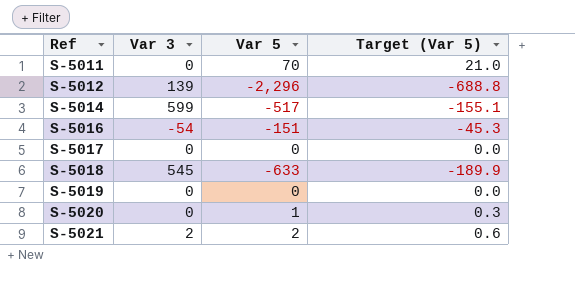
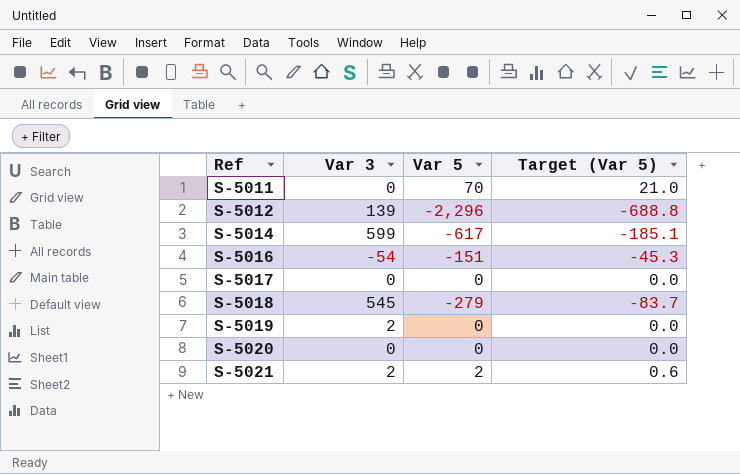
S-5014 | Var 5: -517 -> -617
S-5014 | Target (Var 5): -155.1 -> -185.1
S-5018 | Var 5: -633 -> -279
S-5018 | Target (Var 5): -189.9 -> -83.7
S-5019 | Var 3: 0 -> 2
S-5020 | Var 5: 1 -> 0
S-5020 | Target (Var 5): 0.3 -> 0.0

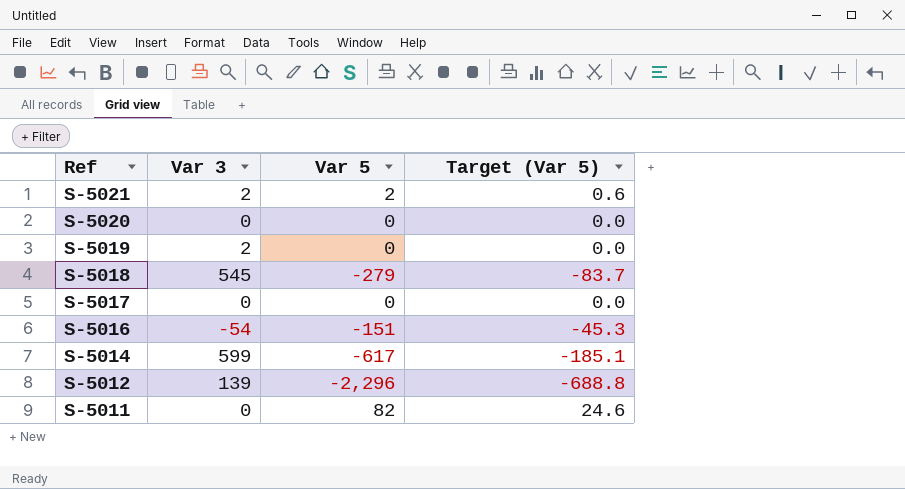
row order: Ref ascending -> Ref descending
S-5011 | Var 5: 70 -> 82
S-5011 | Target (Var 5): 21.0 -> 24.6

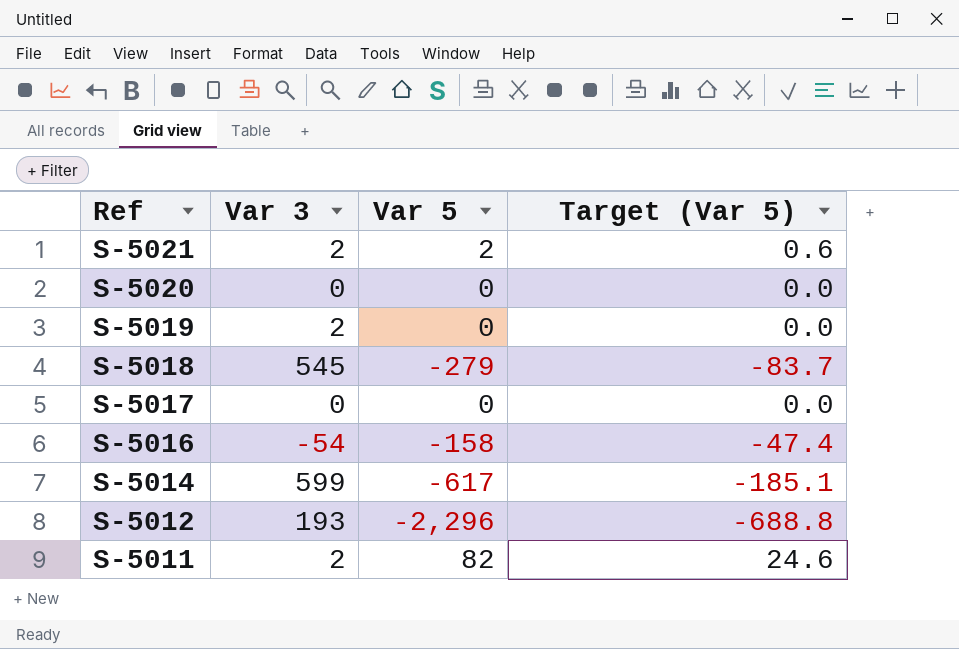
S-5016 | Var 5: -151 -> -158
S-5016 | Target (Var 5): -45.3 -> -47.4
S-5012 | Var 3: 139 -> 193
S-5011 | Var 3: 0 -> 2

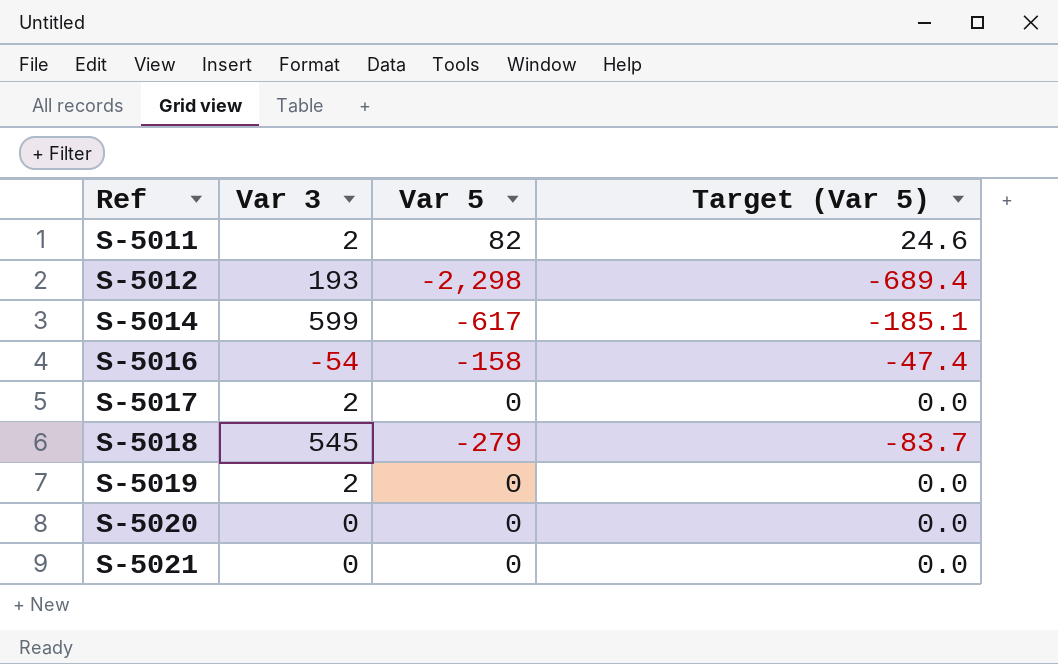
row order: Ref descending -> Ref ascending
S-5012 | Var 5: -2,296 -> -2,298
S-5012 | Target (Var 5): -688.8 -> -689.4
S-5017 | Var 3: 0 -> 2
S-5021 | Var 3: 2 -> 0
S-5021 | Var 5: 2 -> 0
S-5021 | Target (Var 5): 0.6 -> 0.0

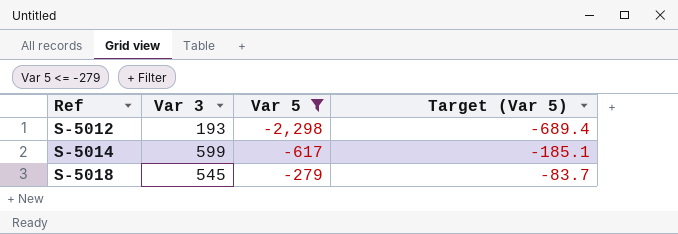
filter: none -> Var 5 <= -279

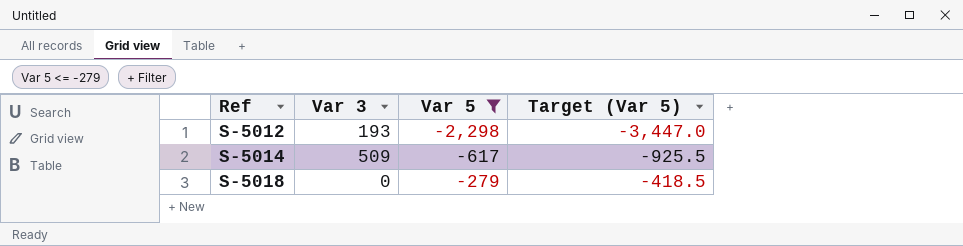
column Target (Var 5) | formula: [Var 5] * 0.3 -> [Var 5] * 1.5
S-5014 | Var 3: 599 -> 509
S-5018 | Var 3: 545 -> 0

